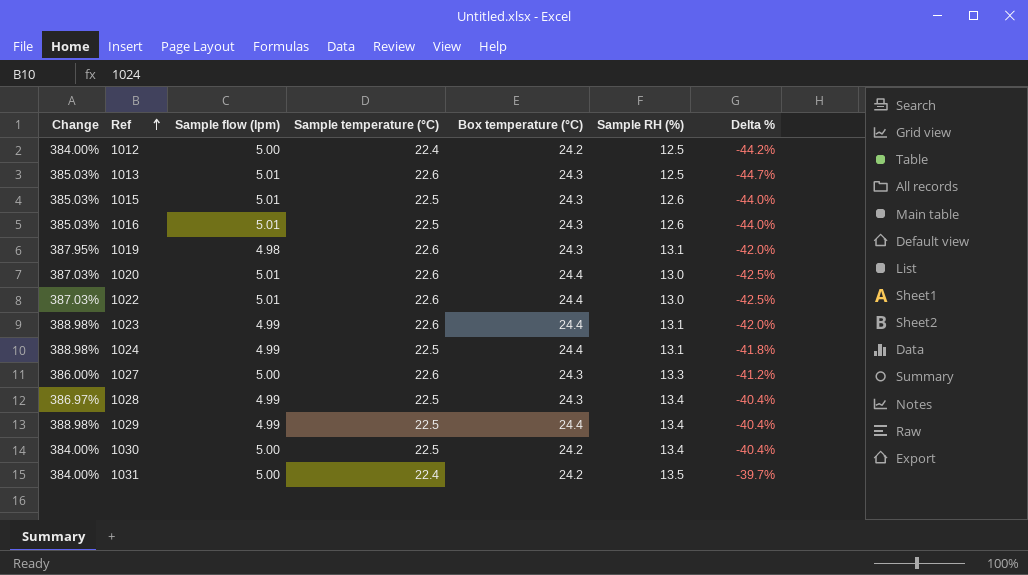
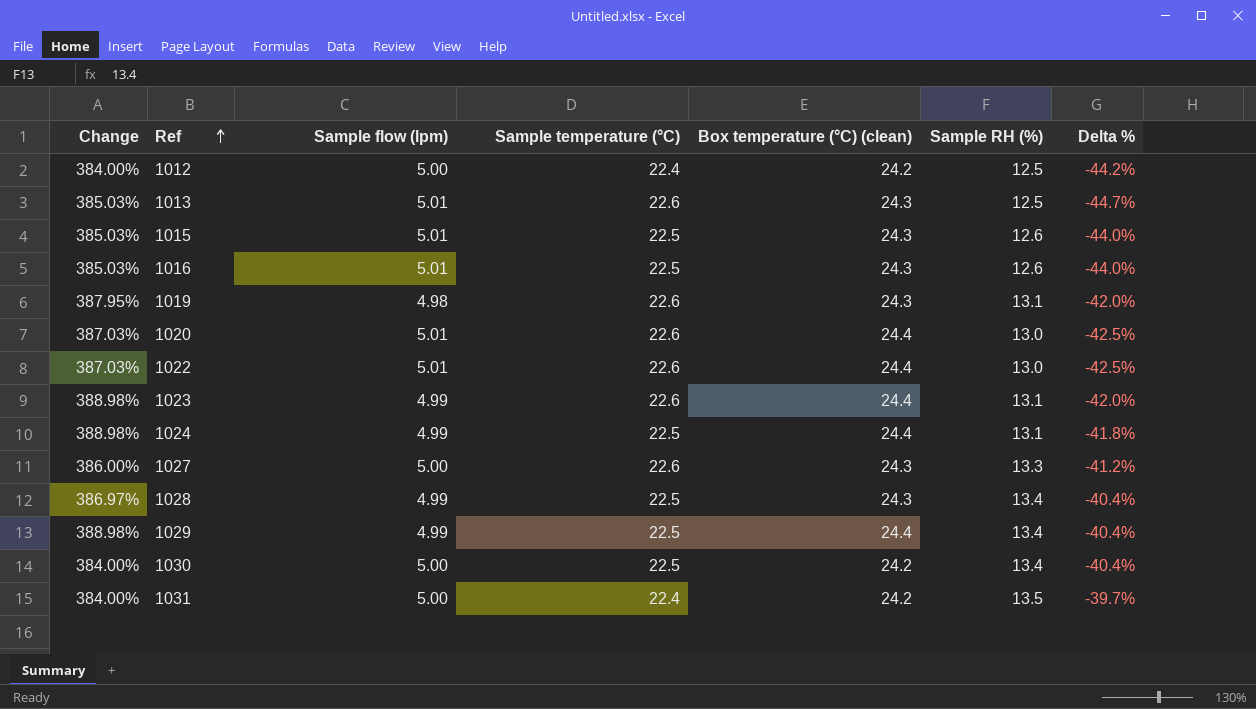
column name: Box temperature (°C) -> Box temperature (°C) (clean)

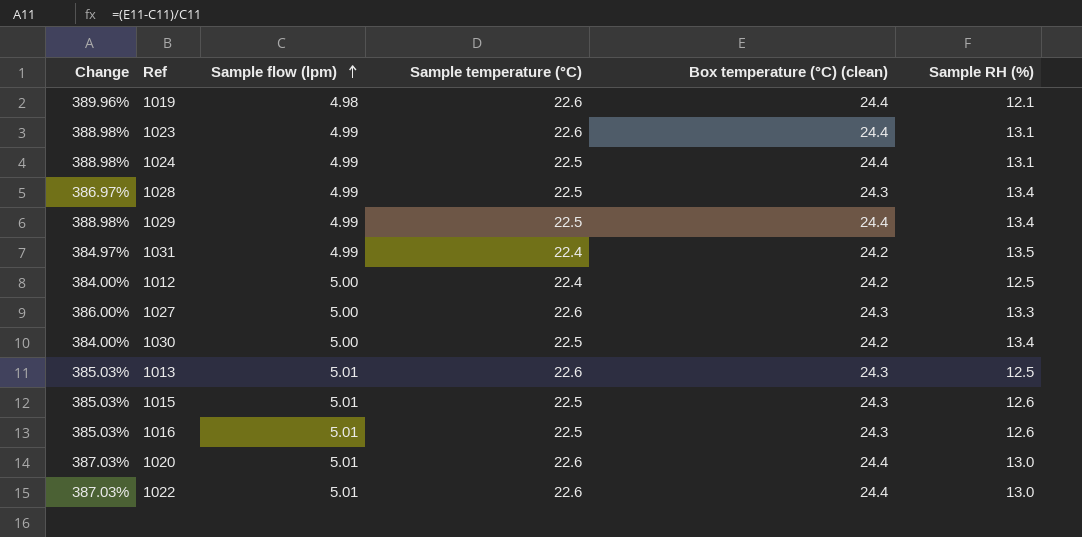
row order: Ref ascending -> Sample flow (lpm) ascending
column Delta % | formula: ([Sample RH (%)] - [Sample temperature (°C)]) / [Sample temperature (°C)] -> none
1019 | Change: 387.95% -> 389.96%
1019 | Box temperature (°C) (clean): 24.3 -> 24.4
1019 | Sample RH (%): 13.1 -> 12.1
1031 | Change: 384.00% -> 384.97%
1031 | Sample flow (lpm): 5.00 -> 4.99

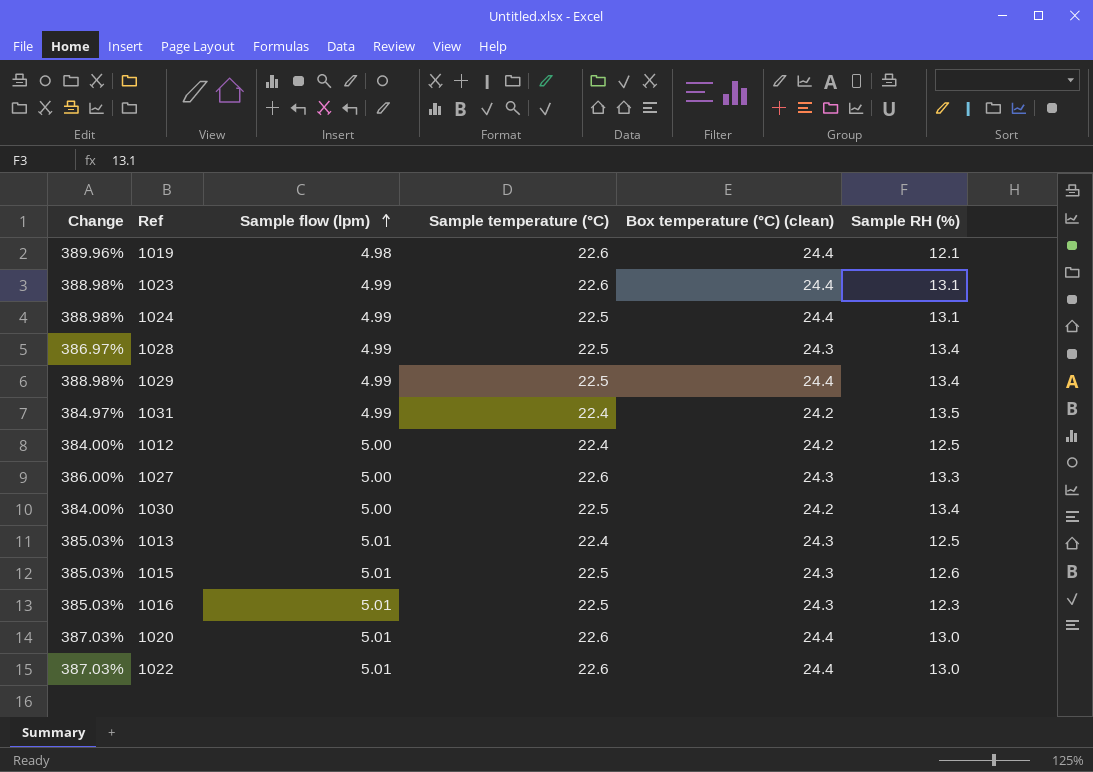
1013 | Sample temperature (°C): 22.6 -> 22.4
1016 | Sample RH (%): 12.6 -> 12.3

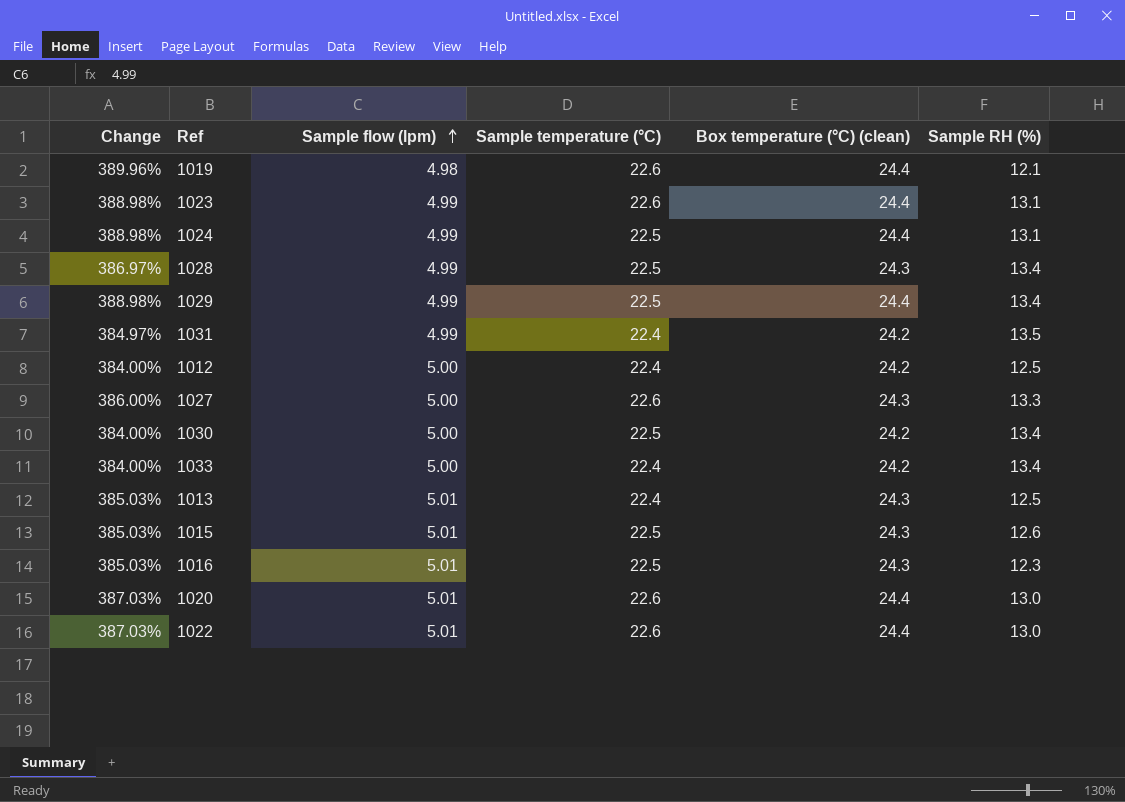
row 1033: none -> 384.00% | 5.00 | 22.4 | 24.2 | 13.4

